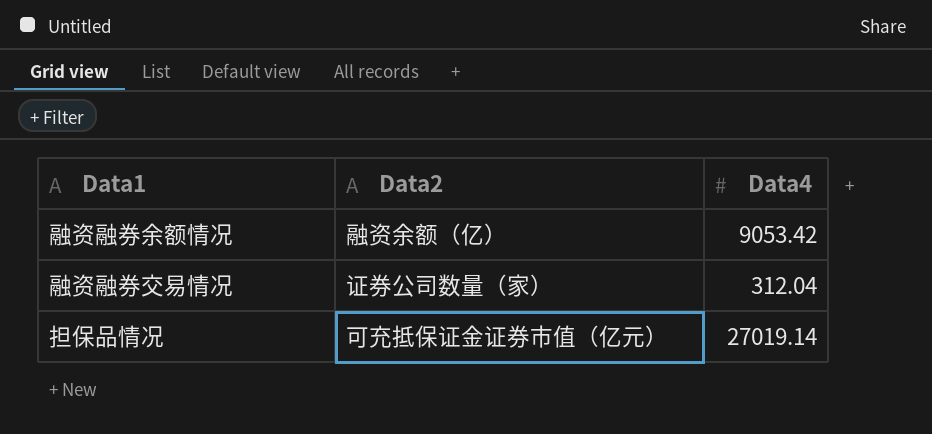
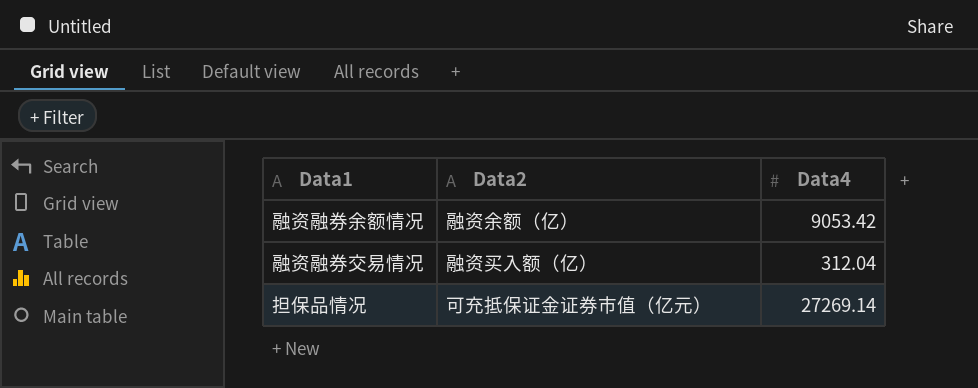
融资融券交易情况 | Data2: 证券公司数量（家） -> 融资买入额（亿）
担保品情况 | Data4: 27019.14 -> 27269.14

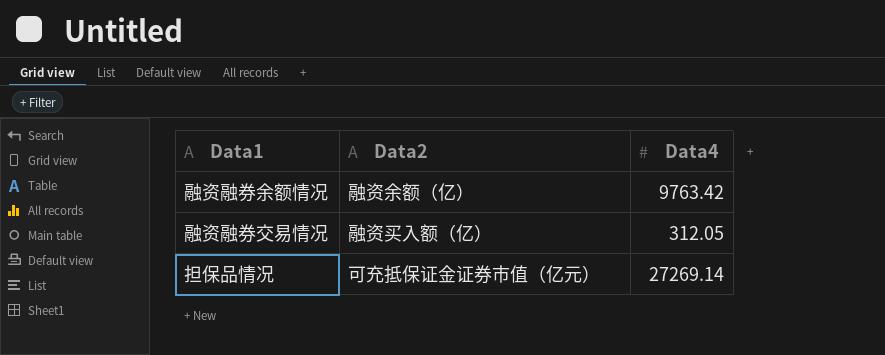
融资融券余额情况 | Data4: 9053.42 -> 9763.42
融资融券交易情况 | Data4: 312.04 -> 312.05

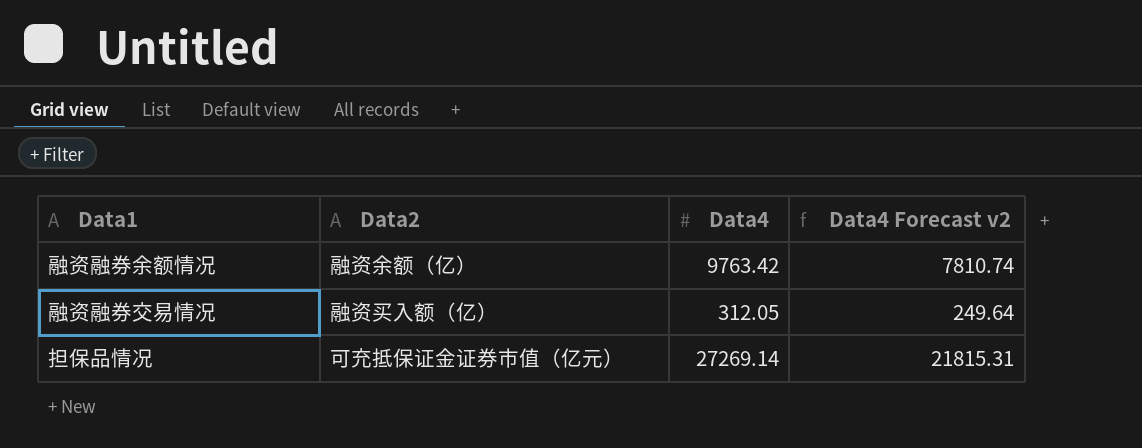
column Data4 Forecast v2 | formula: none -> [Data4] * 0.8

